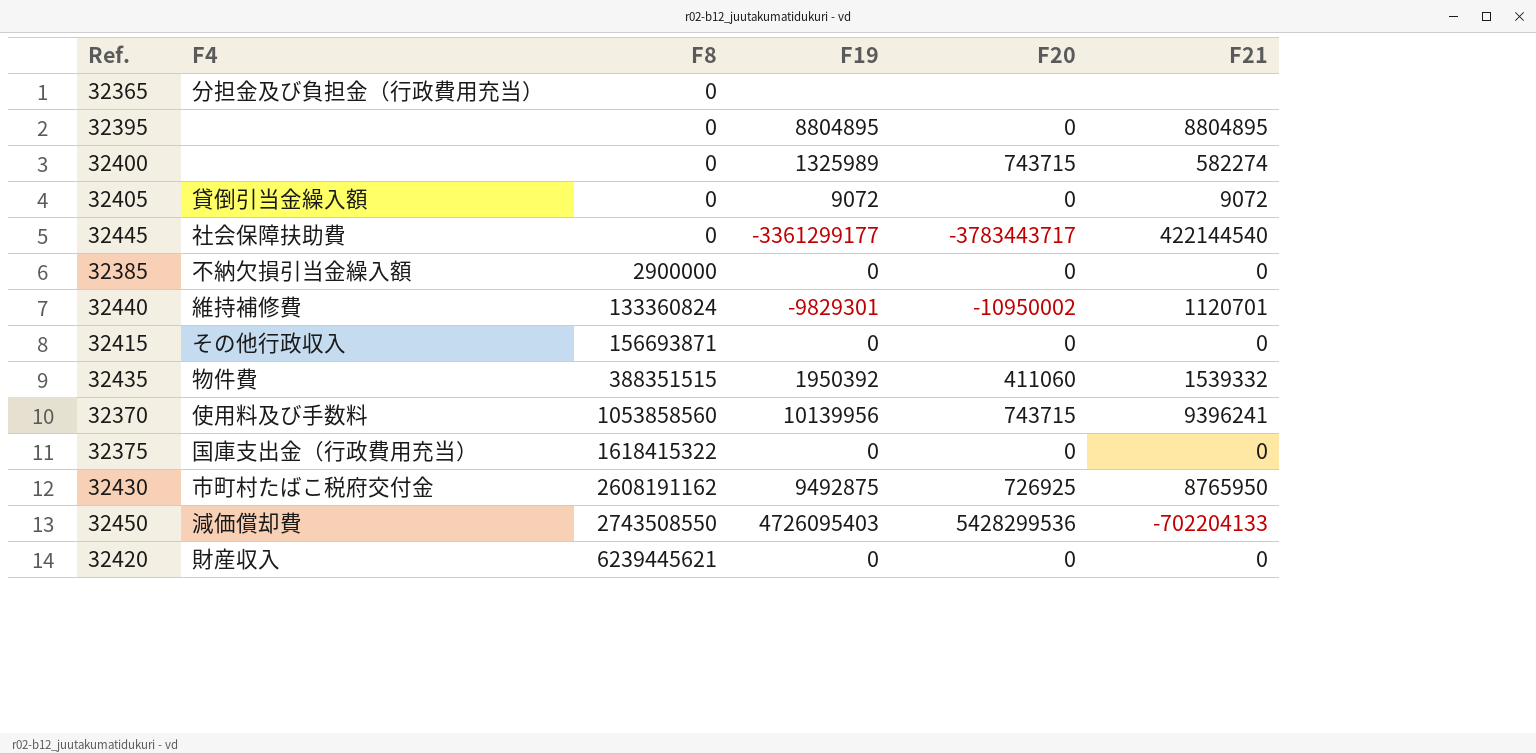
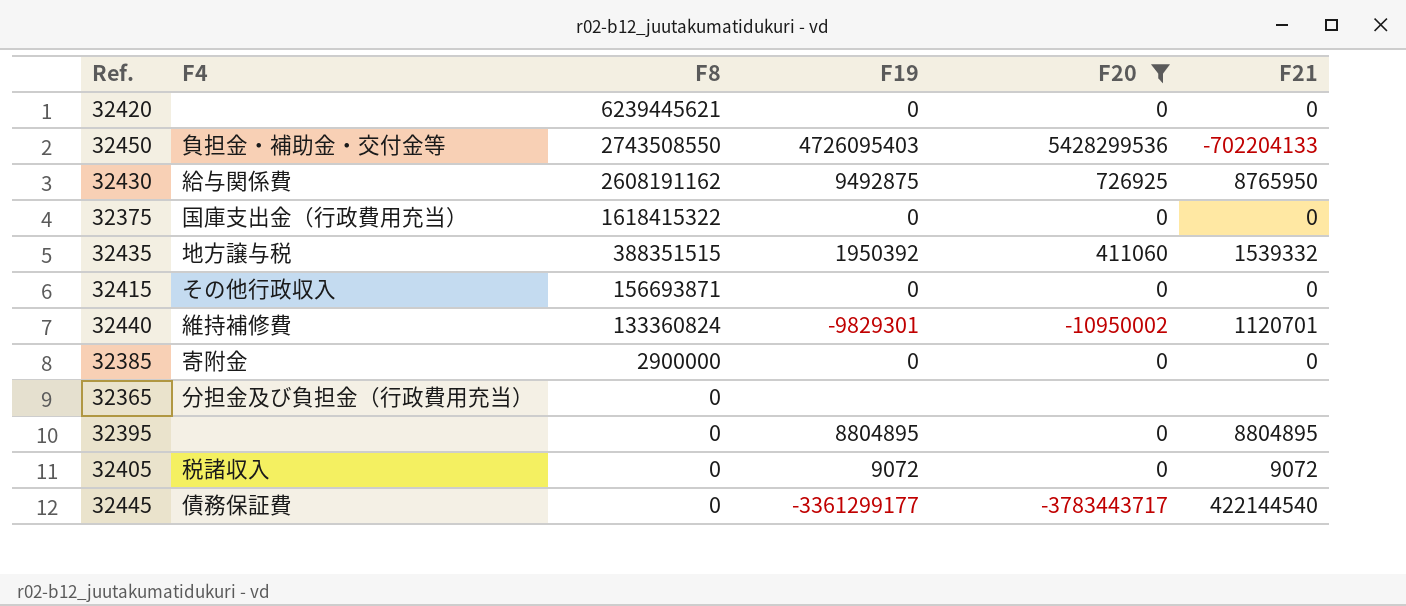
filter: none -> F20 != 743715
row order: F8 ascending -> F8 descending
32420 | F4: 財産収入 -> none
32450 | F4: 減価償却費 -> 負担金・補助金・交付金等
32430 | F4: 市町村たばこ税府交付金 -> 給与関係費
32435 | F4: 物件費 -> 地方譲与税
32385 | F4: 不納欠損引当金繰入額 -> 寄附金
32405 | F4: 貸倒引当金繰入額 -> 税諸収入
32445 | F4: 社会保障扶助費 -> 債務保証費

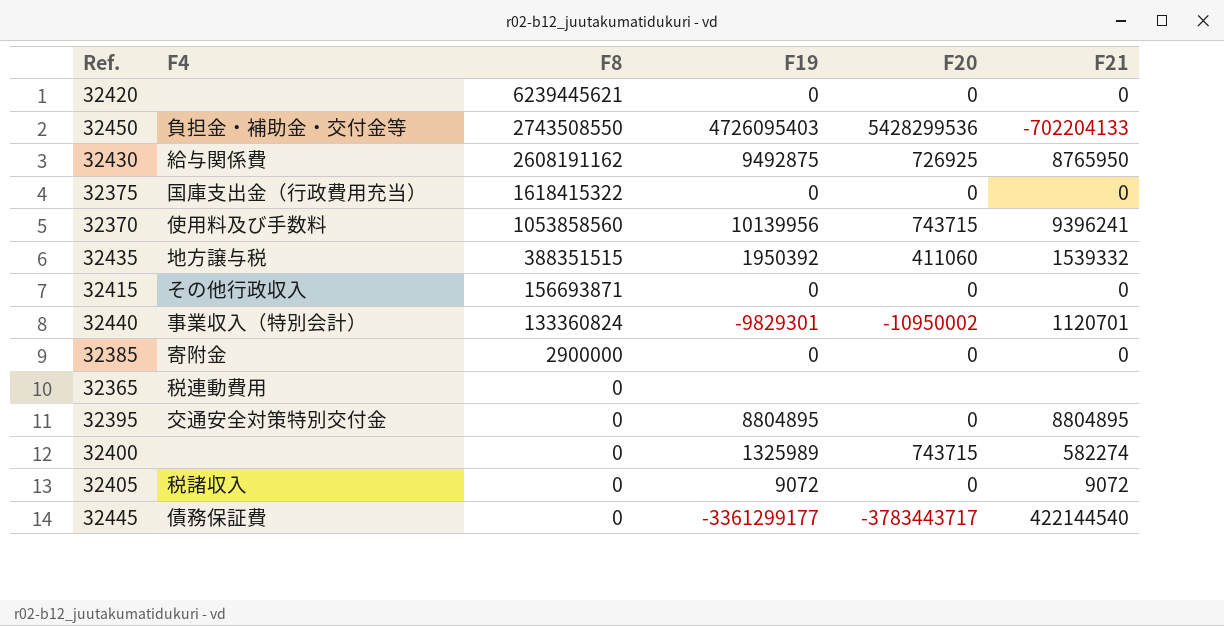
filter: F20 != 743715 -> none
32440 | F4: 維持補修費 -> 事業収入（特別会計）
32365 | F4: 分担金及び負担金（行政費用充当） -> 税連動費用
32395 | F4: none -> 交通安全対策特別交付金

